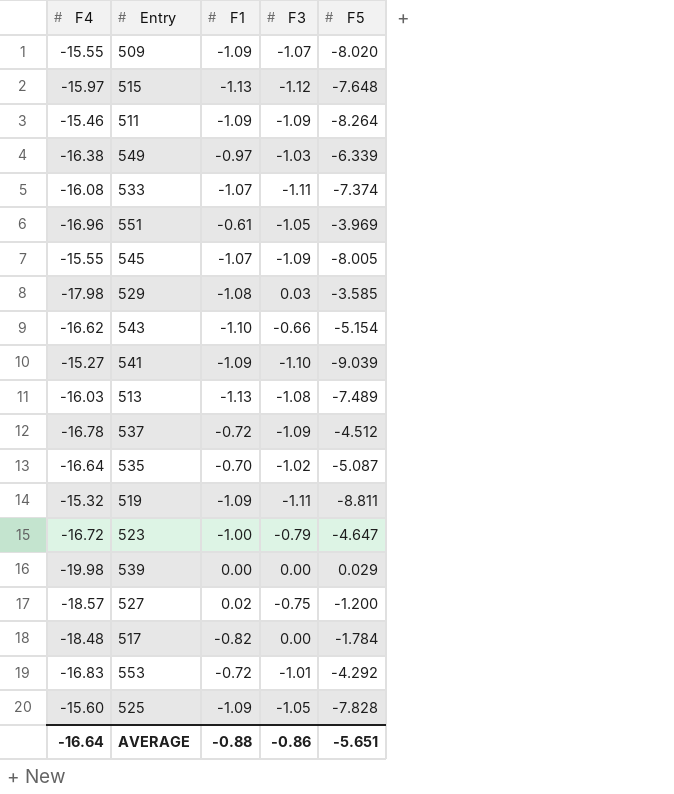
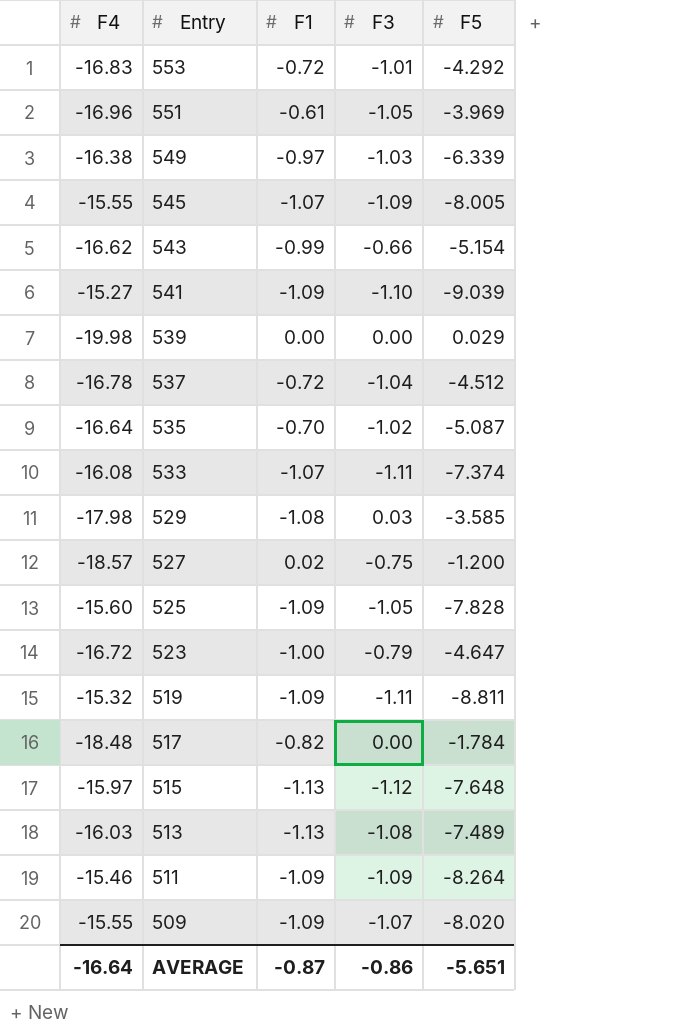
row order: none -> Entry descending
543 | F1: -1.10 -> -0.99
537 | F3: -1.09 -> -1.04
AVERAGE | F1: -0.88 -> -0.87

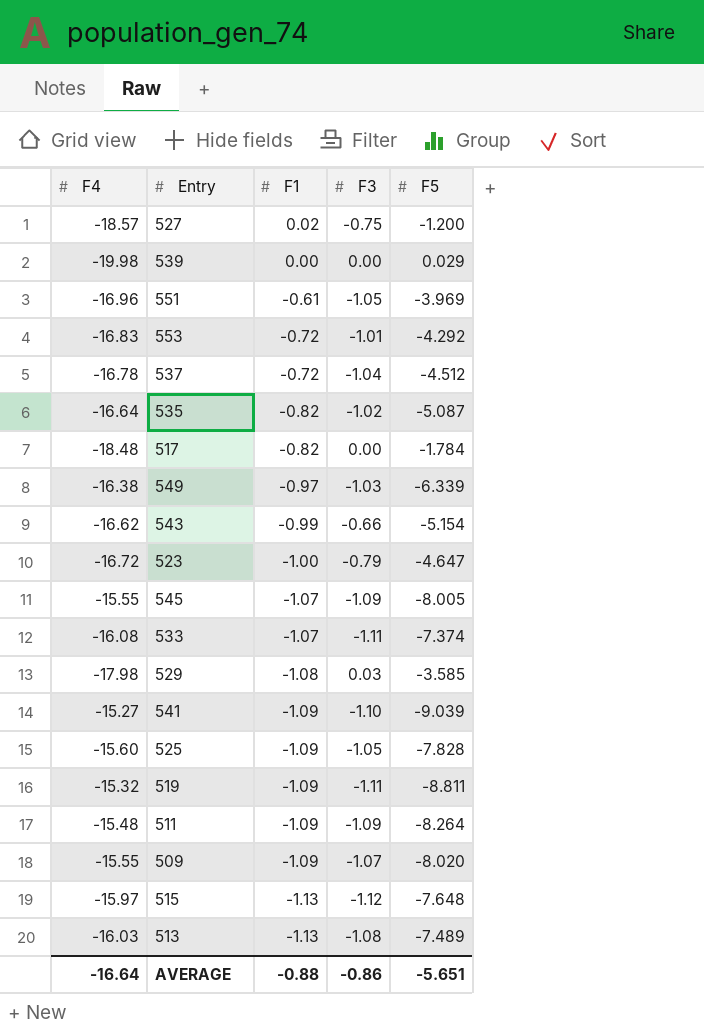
row order: Entry descending -> F1 descending
535 | F1: -0.70 -> -0.82
511 | F4: -15.46 -> -15.48
AVERAGE | F1: -0.87 -> -0.88

